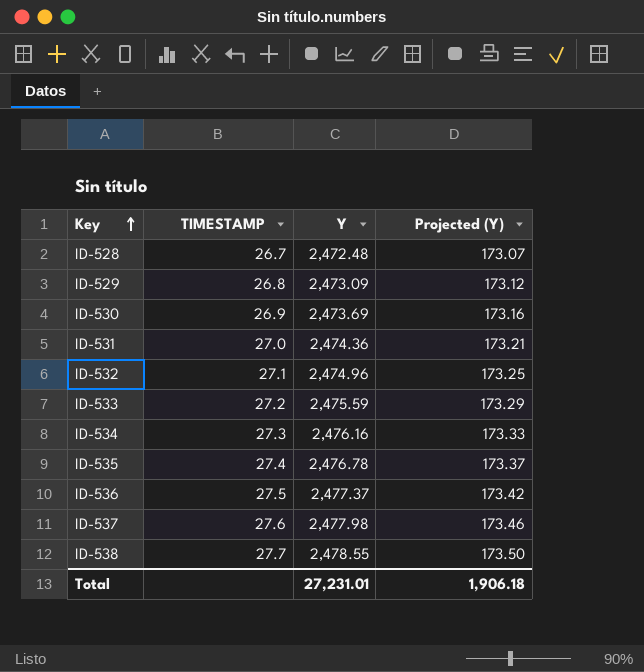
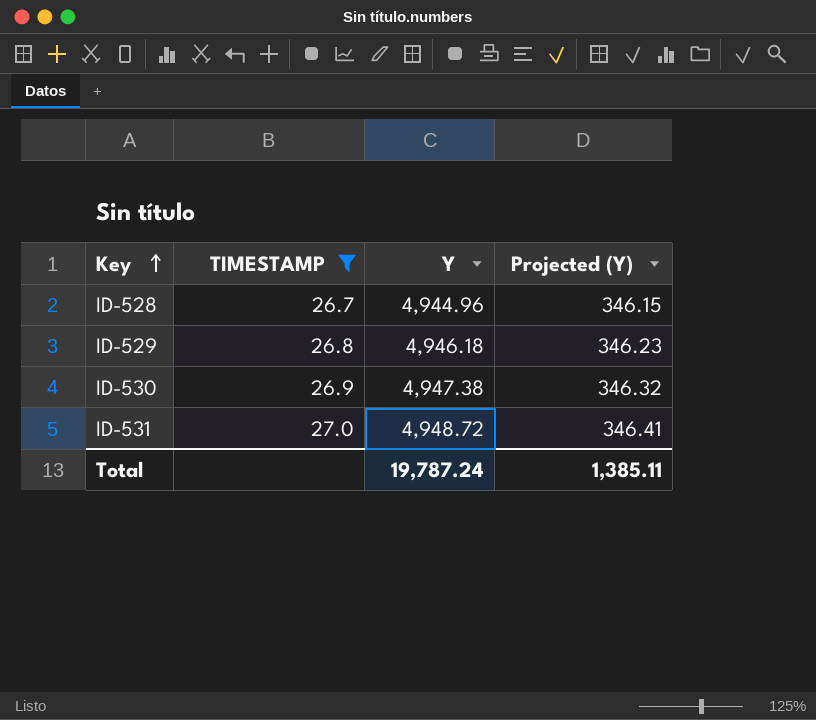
filter: none -> TIMESTAMP <= 27.0
ID-528 | Y: 2,472.48 -> 4,944.96
ID-528 | Projected (Y): 173.07 -> 346.15
ID-529 | Y: 2,473.09 -> 4,946.18
ID-529 | Projected (Y): 173.12 -> 346.23
ID-530 | Y: 2,473.69 -> 4,947.38
ID-530 | Projected (Y): 173.16 -> 346.32
ID-531 | Y: 2,474.36 -> 4,948.72
ID-531 | Projected (Y): 173.21 -> 346.41
Total | Y: 27,231.01 -> 19,787.24
Total | Projected (Y): 1,906.18 -> 1,385.11

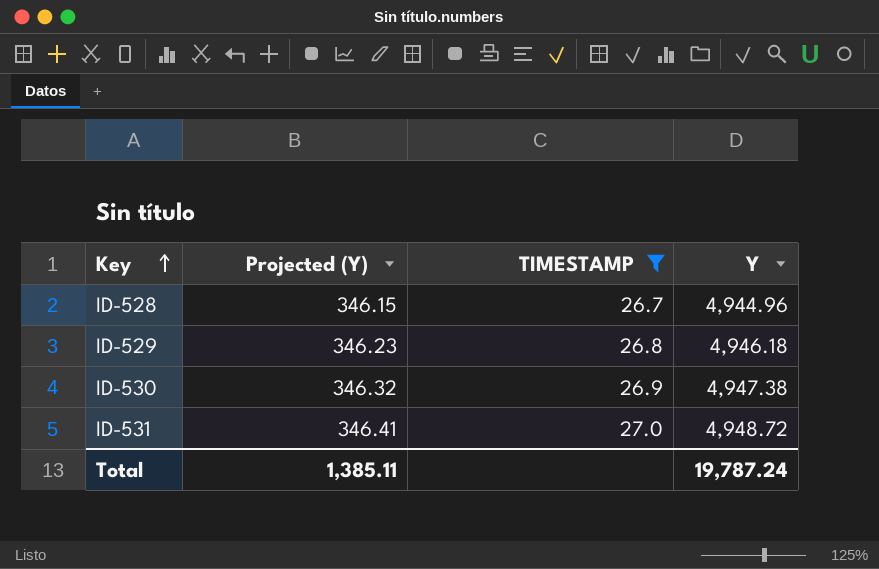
column Projected (Y) | position: 4 -> 2

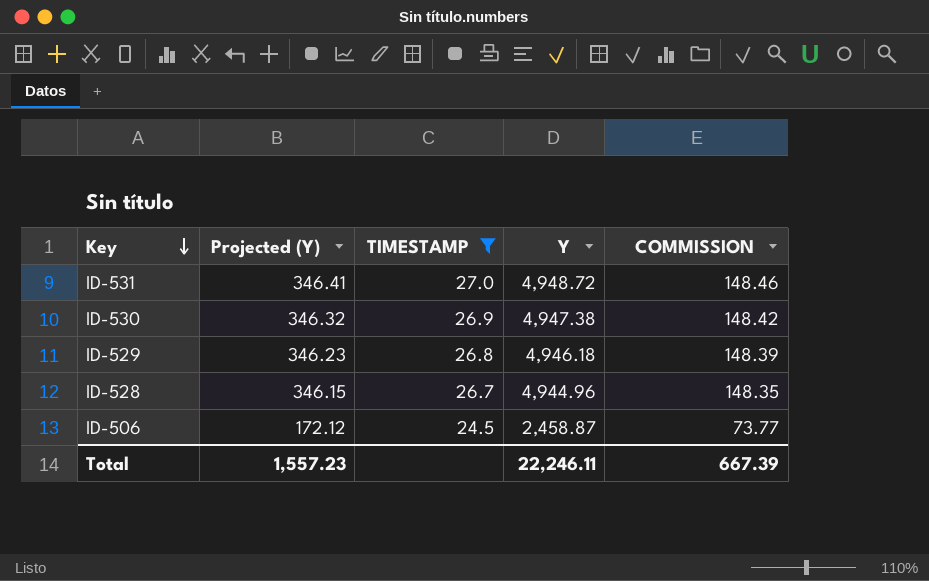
row order: Key ascending -> Key descending
column COMMISSION | formula: none -> [Y] * 0.03
row ID-506: none -> 172.12 | 24.5 | 2,458.87 | 73.77
Total | Projected (Y): 1,385.11 -> 1,557.23
Total | Y: 19,787.24 -> 22,246.11

